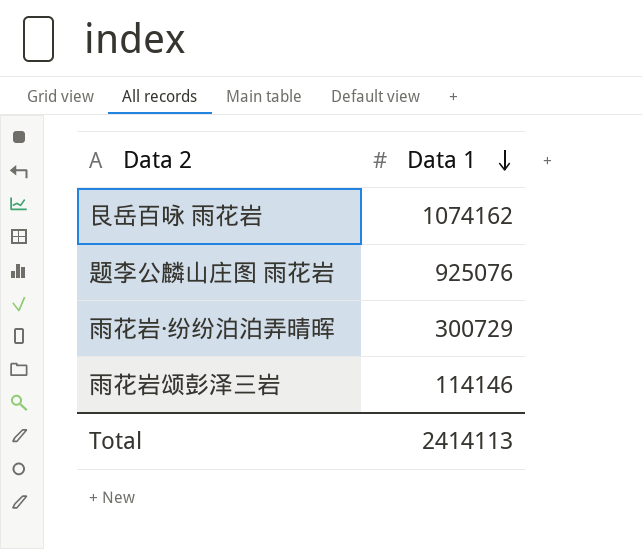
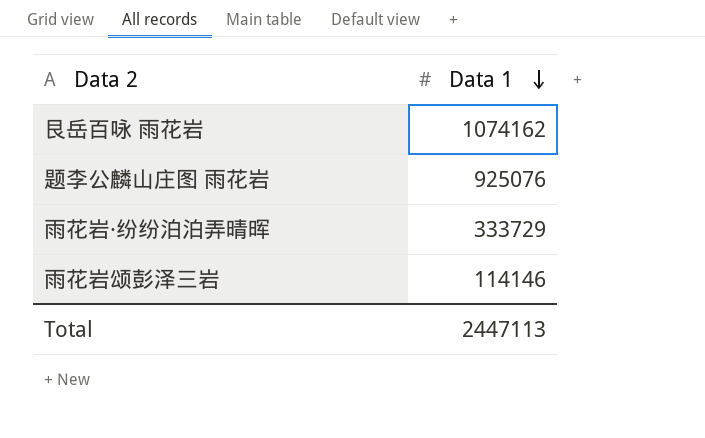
雨花岩·纷纷泊泊弄晴晖 | Data 1: 300729 -> 333729
Total | Data 1: 2414113 -> 2447113

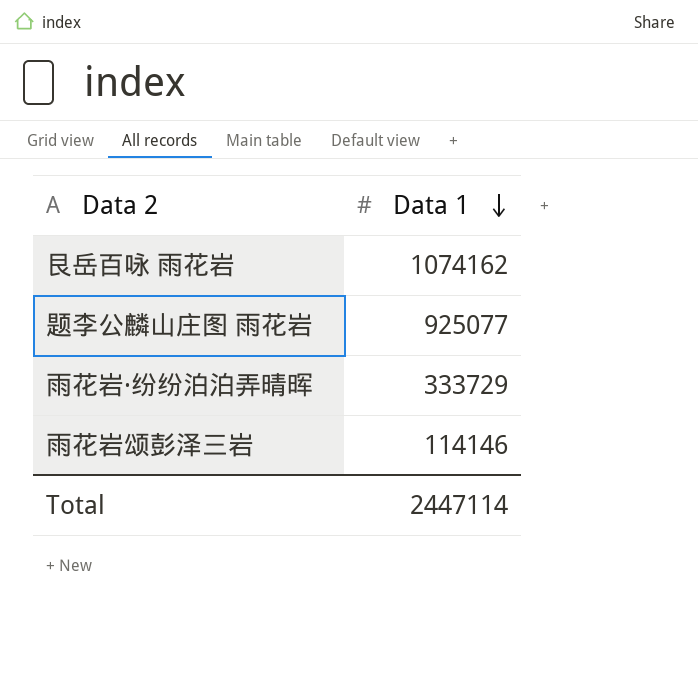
题李公麟山庄图 雨花岩 | Data 1: 925076 -> 925077
Total | Data 1: 2447113 -> 2447114

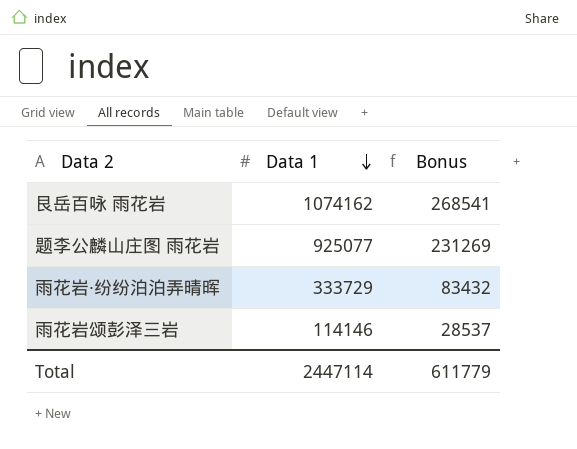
column Bonus | formula: none -> [Data 1] * 0.25

